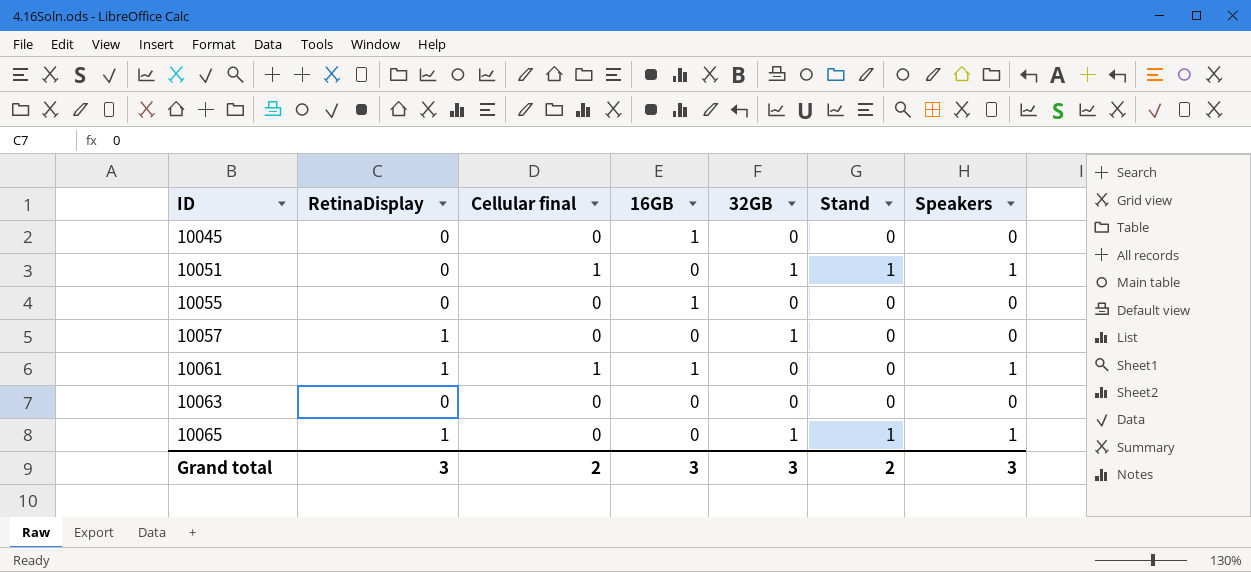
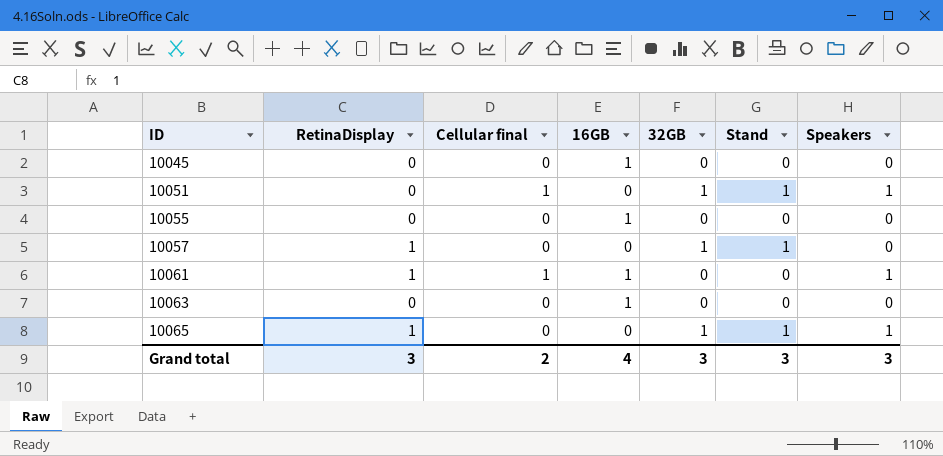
10057 | Stand: 0 -> 1
10063 | 16GB: 0 -> 1
Grand total | 16GB: 3 -> 4
Grand total | Stand: 2 -> 3

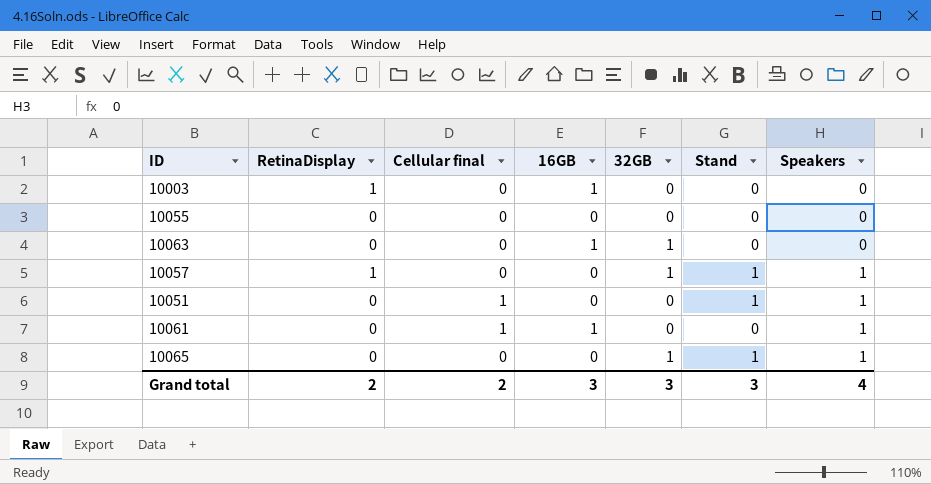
row order: ID ascending -> Speakers ascending
row 10045: 0 | 0 | 1 | 0 | 0 | 0 -> none
row 10003: none -> 1 | 0 | 1 | 0 | 0 | 0
10055 | 16GB: 1 -> 0
10063 | 32GB: 0 -> 1
10057 | Speakers: 0 -> 1
10051 | 32GB: 1 -> 0
10061 | RetinaDisplay: 1 -> 0
10065 | RetinaDisplay: 1 -> 0
Grand total | RetinaDisplay: 3 -> 2
Grand total | 16GB: 4 -> 3
Grand total | Speakers: 3 -> 4

